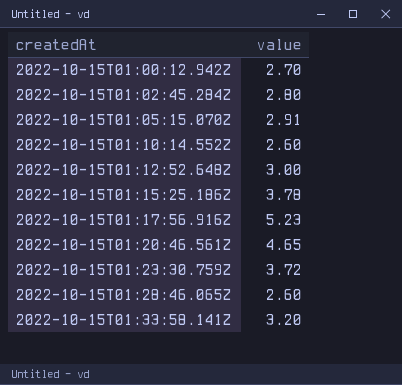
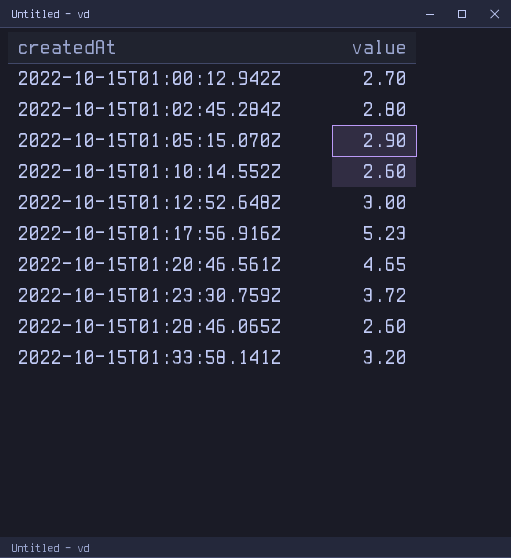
row 2022-10-15T01:15:25.186Z: 3.78 -> none
2022-10-15T01:05:15.070Z | value: 2.91 -> 2.90

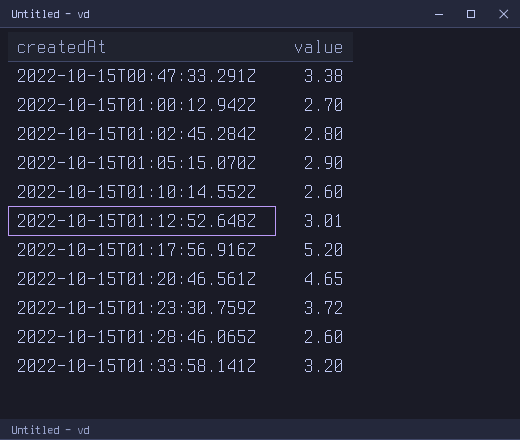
row 2022-10-15T00:47:33.291Z: none -> 3.38
2022-10-15T01:12:52.648Z | value: 3.00 -> 3.01
2022-10-15T01:17:56.916Z | value: 5.23 -> 5.20

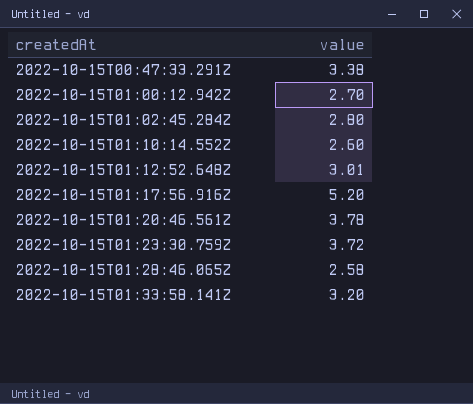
row 2022-10-15T01:05:15.070Z: 2.90 -> none
2022-10-15T01:20:46.561Z | value: 4.65 -> 3.78
2022-10-15T01:28:46.065Z | value: 2.60 -> 2.58

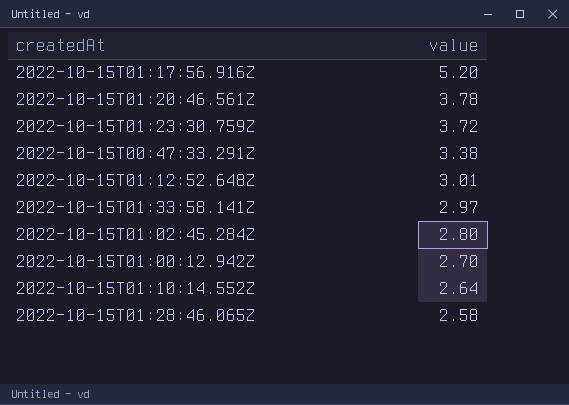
row order: createdAt ascending -> value descending
2022-10-15T01:33:58.141Z | value: 3.20 -> 2.97
2022-10-15T01:10:14.552Z | value: 2.60 -> 2.64

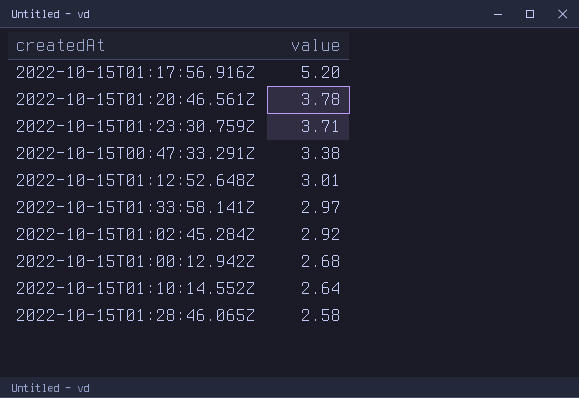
2022-10-15T01:23:30.759Z | value: 3.72 -> 3.71
2022-10-15T01:02:45.284Z | value: 2.80 -> 2.92
2022-10-15T01:00:12.942Z | value: 2.70 -> 2.68

